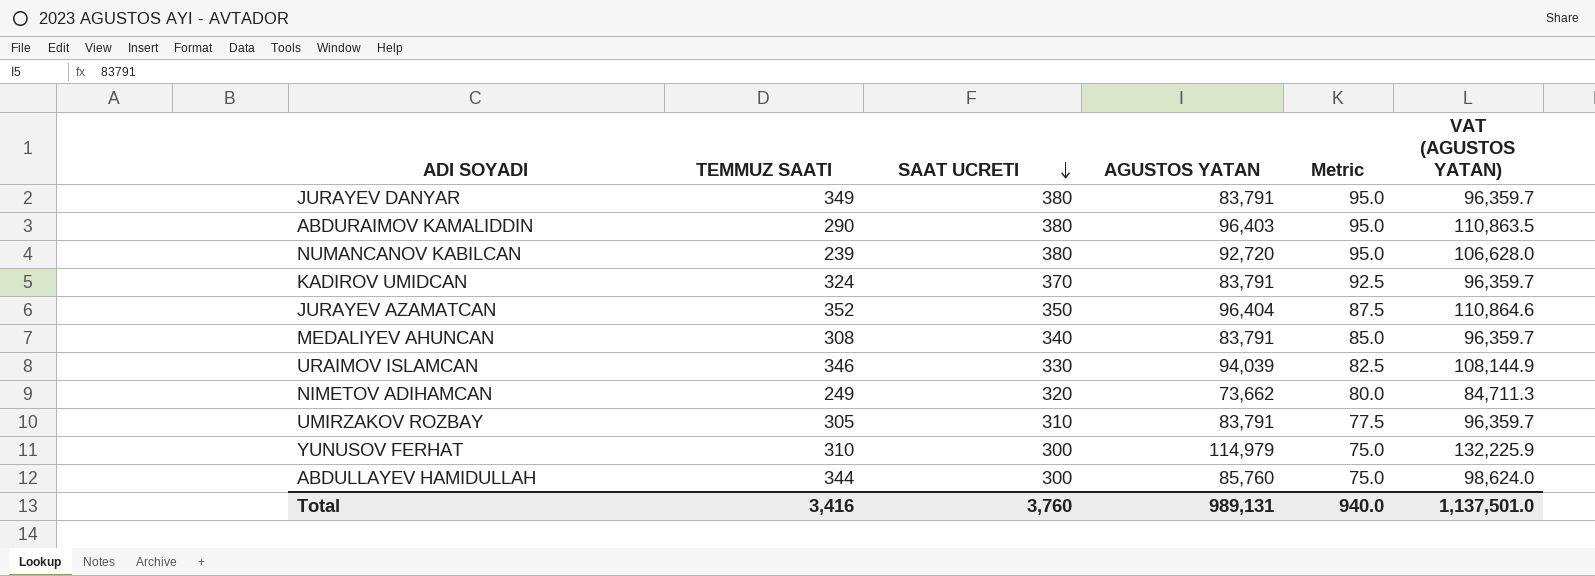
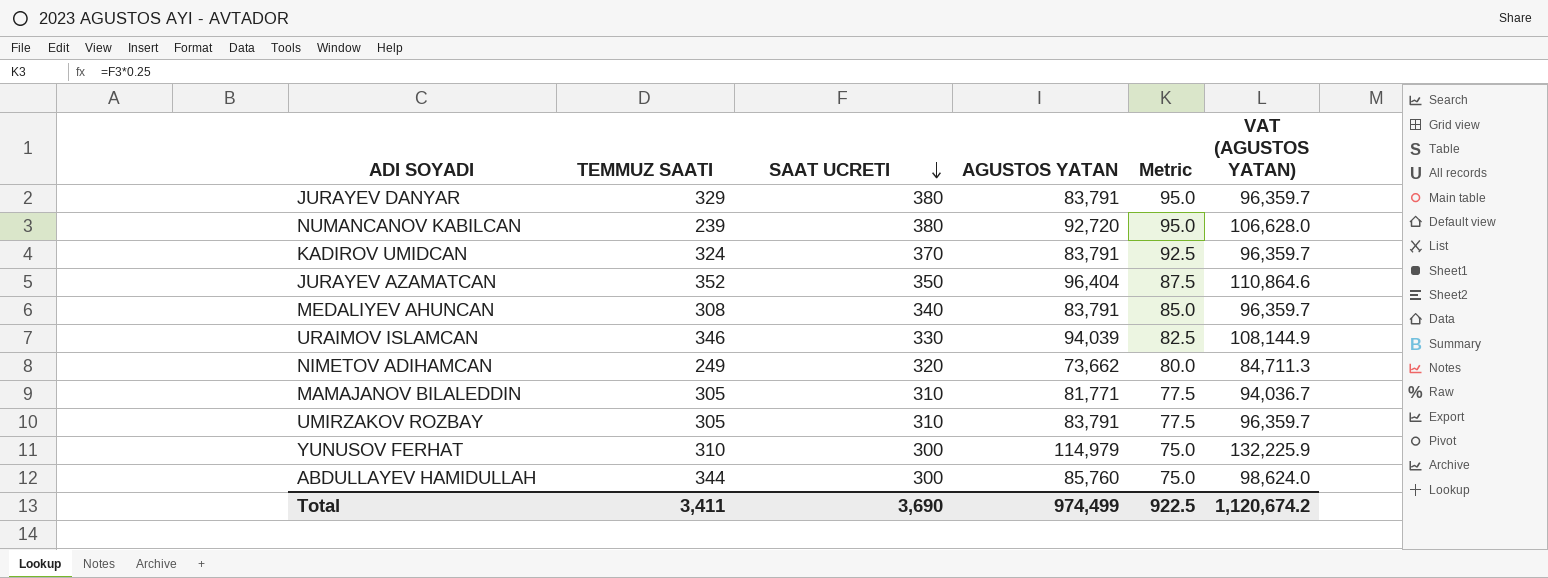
row ABDURAIMOV KAMALIDDIN: 290 | 380 | 96,403 | 95.0 | 110,863.5 -> none
JURAYEV DANYAR | TEMMUZ SAATI: 349 -> 329
row MAMAJANOV BILALEDDIN: none -> 305 | 310 | 81,771 | 77.5 | 94,036.7
Total | TEMMUZ SAATI: 3,416 -> 3,411
Total | SAAT UCRETI: 3,760 -> 3,690
Total | AGUSTOS YATAN: 989,131 -> 974,499
Total | Metric: 940.0 -> 922.5
Total | VAT (AGUSTOS YATAN): 1,137,501.0 -> 1,120,674.2

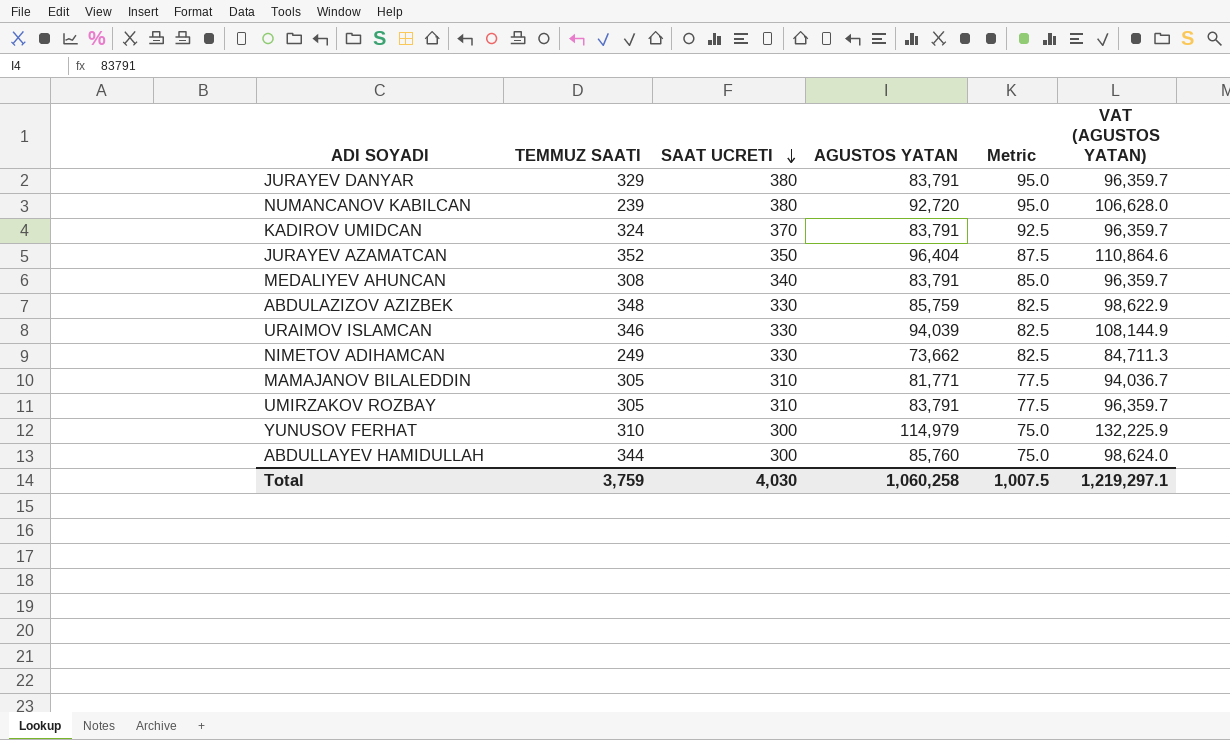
row ABDULAZIZOV AZIZBEK: none -> 348 | 330 | 85,759 | 82.5 | 98,622.9
NIMETOV ADIHAMCAN | SAAT UCRETI: 320 -> 330
NIMETOV ADIHAMCAN | Metric: 80.0 -> 82.5
Total | TEMMUZ SAATI: 3,411 -> 3,759
Total | SAAT UCRETI: 3,690 -> 4,030
Total | AGUSTOS YATAN: 974,499 -> 1,060,258
Total | Metric: 922.5 -> 1,007.5
Total | VAT (AGUSTOS YATAN): 1,120,674.2 -> 1,219,297.1

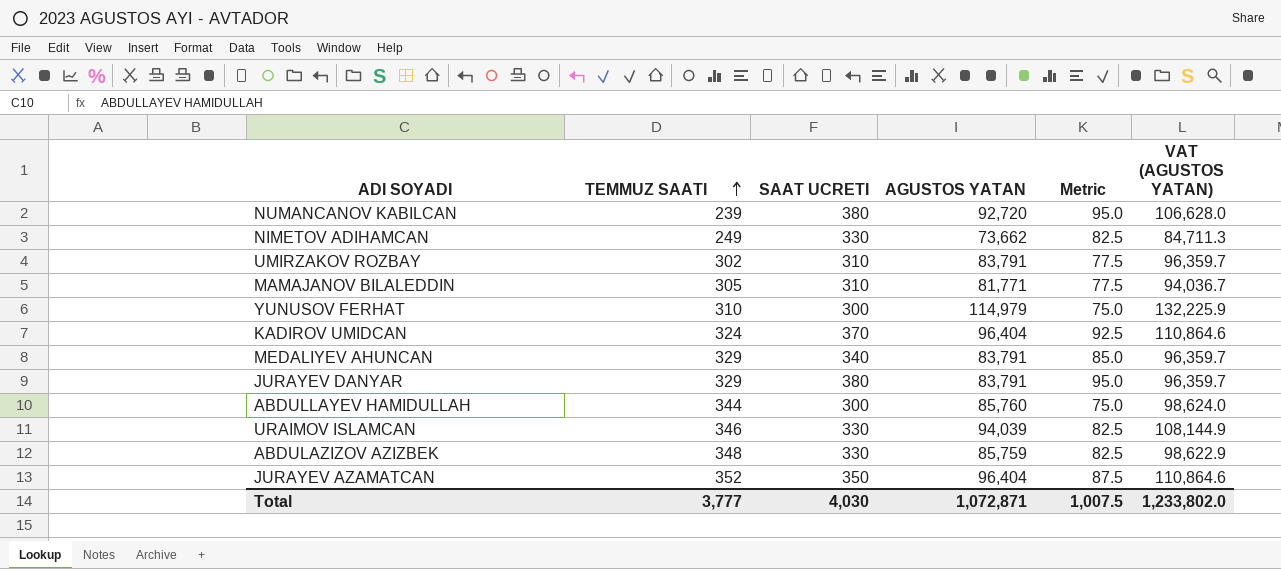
row order: SAAT UCRETI descending -> TEMMUZ SAATI ascending
UMIRZAKOV ROZBAY | TEMMUZ SAATI: 305 -> 302
KADIROV UMIDCAN | AGUSTOS YATAN: 83,791 -> 96,404
KADIROV UMIDCAN | VAT (AGUSTOS YATAN): 96,359.7 -> 110,864.6
MEDALIYEV AHUNCAN | TEMMUZ SAATI: 308 -> 329
Total | TEMMUZ SAATI: 3,759 -> 3,777
Total | AGUSTOS YATAN: 1,060,258 -> 1,072,871
Total | VAT (AGUSTOS YATAN): 1,219,297.1 -> 1,233,802.0

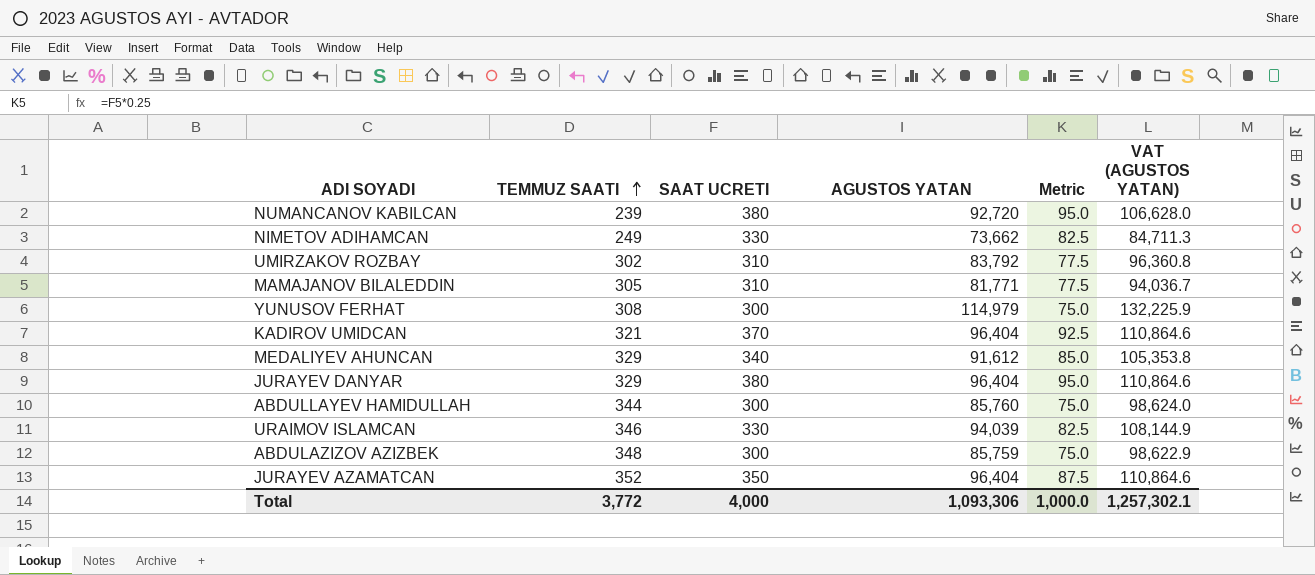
UMIRZAKOV ROZBAY | AGUSTOS YATAN: 83,791 -> 83,792
UMIRZAKOV ROZBAY | VAT (AGUSTOS YATAN): 96,359.7 -> 96,360.8
YUNUSOV FERHAT | TEMMUZ SAATI: 310 -> 308
KADIROV UMIDCAN | TEMMUZ SAATI: 324 -> 321
MEDALIYEV AHUNCAN | AGUSTOS YATAN: 83,791 -> 91,612
MEDALIYEV AHUNCAN | VAT (AGUSTOS YATAN): 96,359.7 -> 105,353.8
JURAYEV DANYAR | AGUSTOS YATAN: 83,791 -> 96,404
JURAYEV DANYAR | VAT (AGUSTOS YATAN): 96,359.7 -> 110,864.6
ABDULAZIZOV AZIZBEK | SAAT UCRETI: 330 -> 300
ABDULAZIZOV AZIZBEK | Metric: 82.5 -> 75.0
Total | TEMMUZ SAATI: 3,777 -> 3,772
Total | SAAT UCRETI: 4,030 -> 4,000
Total | AGUSTOS YATAN: 1,072,871 -> 1,093,306
Total | Metric: 1,007.5 -> 1,000.0
Total | VAT (AGUSTOS YATAN): 1,233,802.0 -> 1,257,302.1

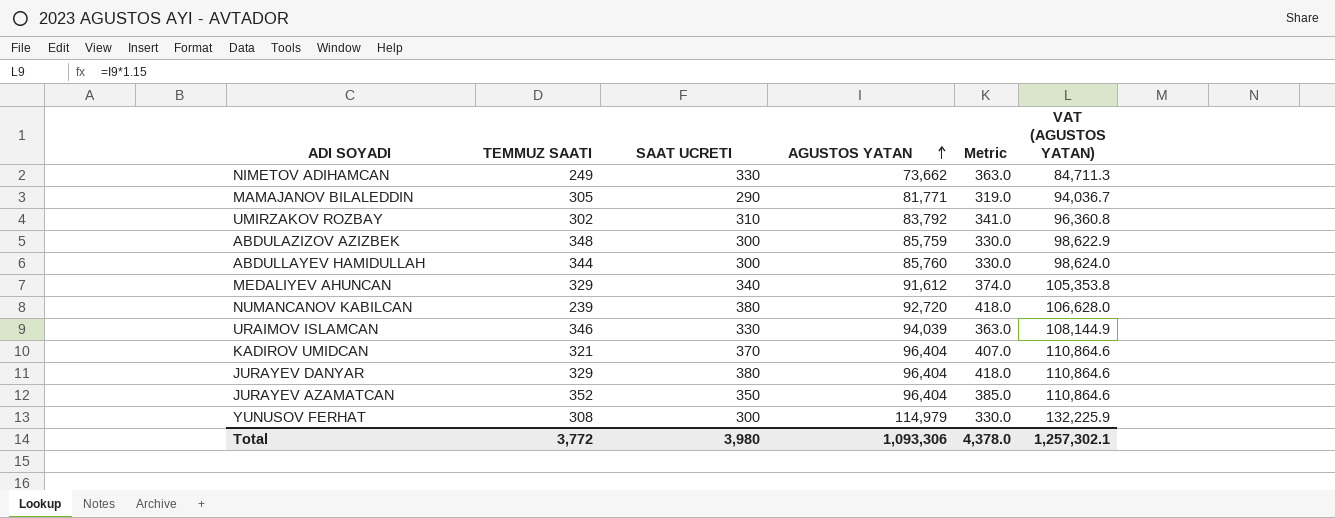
row order: TEMMUZ SAATI ascending -> AGUSTOS YATAN ascending
column Metric | formula: [SAAT UCRETI] * 0.25 -> [SAAT UCRETI] * 1.1
MAMAJANOV BILALEDDIN | SAAT UCRETI: 310 -> 290
Total | SAAT UCRETI: 4,000 -> 3,980
Total | Metric: 1,000.0 -> 4,378.0

